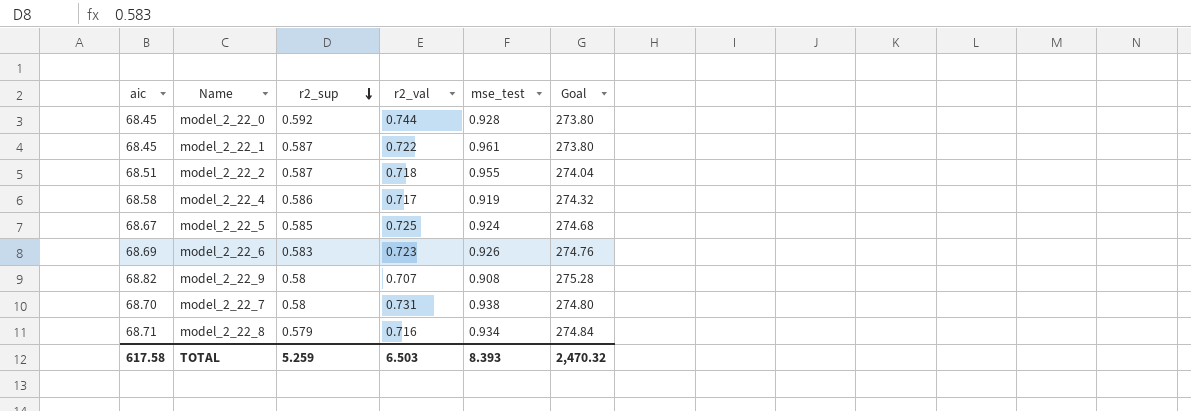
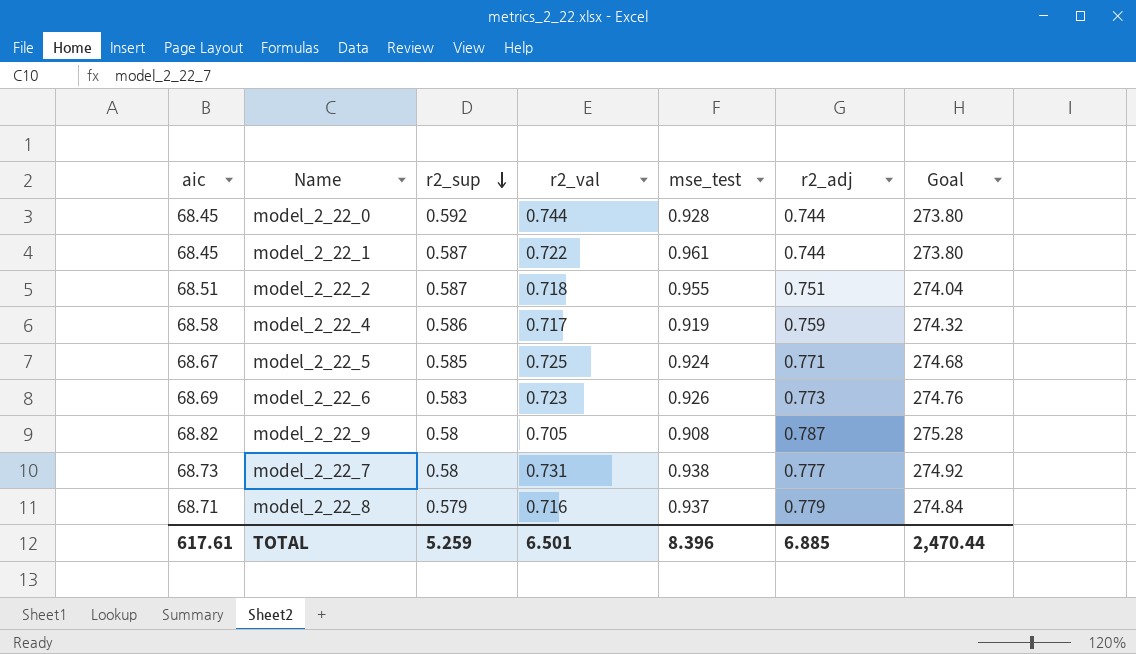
column r2_adj | position: none -> 6
model_2_22_9 | r2_val: 0.707 -> 0.705
model_2_22_7 | aic: 68.70 -> 68.73
model_2_22_7 | Goal: 274.80 -> 274.92
model_2_22_8 | mse_test: 0.934 -> 0.937
TOTAL | aic: 617.58 -> 617.61
TOTAL | r2_val: 6.503 -> 6.501
TOTAL | mse_test: 8.393 -> 8.396
TOTAL | Goal: 2,470.32 -> 2,470.44

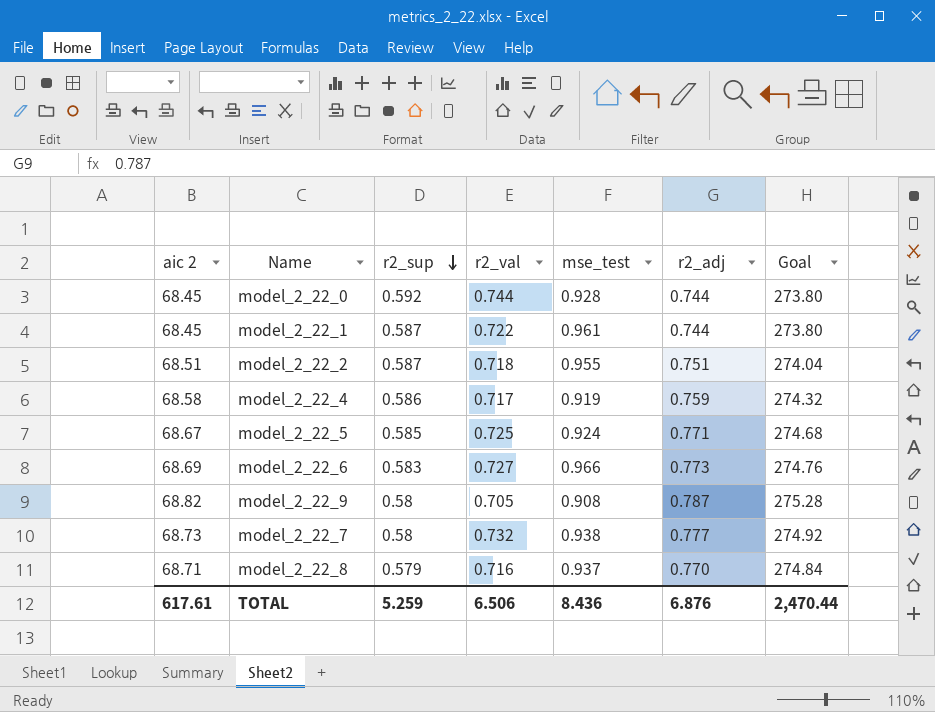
column name: aic -> aic 2
model_2_22_6 | r2_val: 0.723 -> 0.727
model_2_22_6 | mse_test: 0.926 -> 0.966
model_2_22_7 | r2_val: 0.731 -> 0.732
model_2_22_8 | r2_adj: 0.779 -> 0.770
TOTAL | r2_val: 6.501 -> 6.506
TOTAL | mse_test: 8.396 -> 8.436
TOTAL | r2_adj: 6.885 -> 6.876

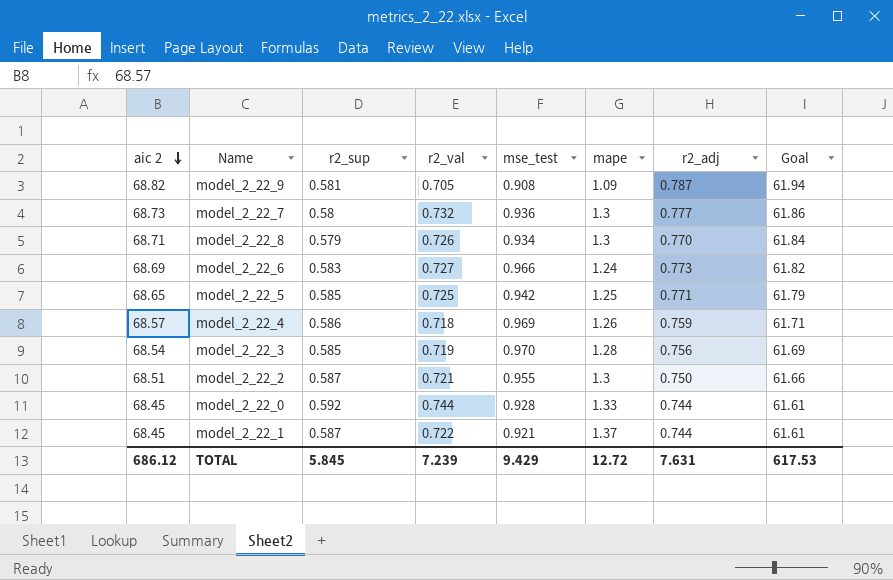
row order: r2_sup descending -> aic 2 descending
column mape | position: none -> 6
column Goal | formula: [aic 2] * 4 -> [aic 2] * 0.9
model_2_22_9 | r2_sup: 0.58 -> 0.581
model_2_22_7 | mse_test: 0.938 -> 0.936
model_2_22_8 | r2_val: 0.716 -> 0.726
model_2_22_8 | mse_test: 0.937 -> 0.934
model_2_22_5 | aic 2: 68.67 -> 68.65
model_2_22_5 | mse_test: 0.924 -> 0.942
model_2_22_4 | aic 2: 68.58 -> 68.57
model_2_22_4 | r2_val: 0.717 -> 0.718
model_2_22_4 | mse_test: 0.919 -> 0.969
row model_2_22_3: none -> 68.54 | 0.585 | 0.719 | 0.970 | 1.28 | 0.756 | 61.69
model_2_22_2 | r2_val: 0.718 -> 0.721
model_2_22_2 | r2_adj: 0.751 -> 0.750
model_2_22_1 | mse_test: 0.961 -> 0.921
TOTAL | aic 2: 617.61 -> 686.12
TOTAL | r2_sup: 5.259 -> 5.845
TOTAL | r2_val: 6.506 -> 7.239
TOTAL | mse_test: 8.436 -> 9.429
TOTAL | r2_adj: 6.876 -> 7.631
TOTAL | Goal: 2,470.44 -> 617.53

